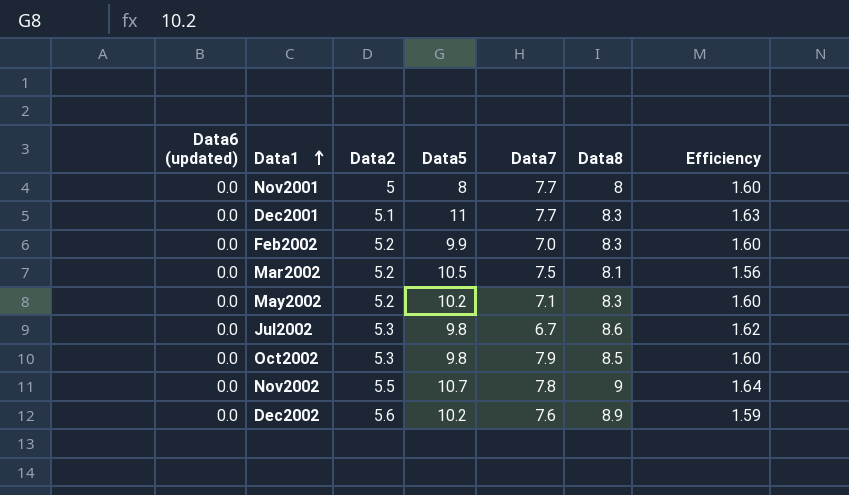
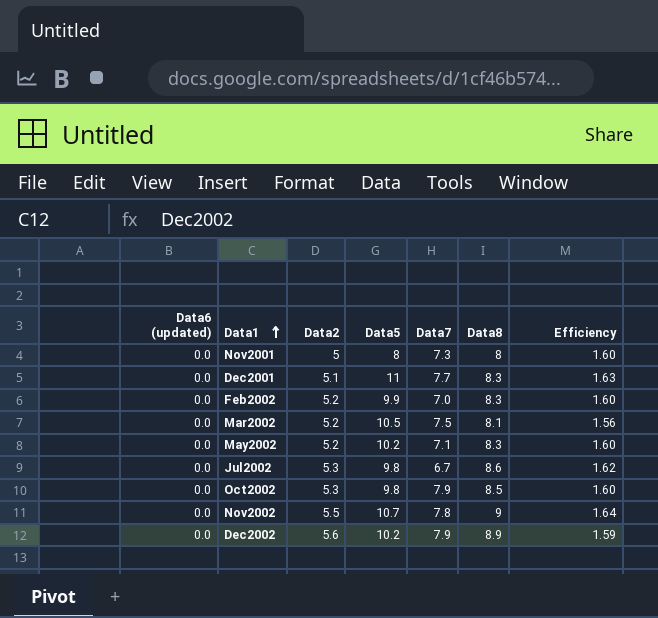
Nov2001 | Data7: 7.7 -> 7.3
Dec2002 | Data7: 7.6 -> 7.9

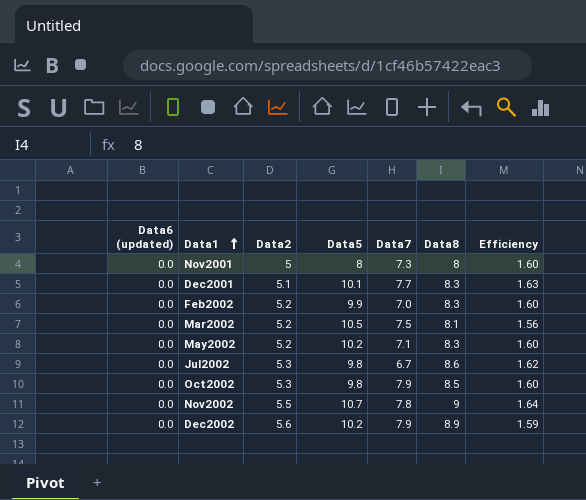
Dec2001 | Data5: 11 -> 10.1

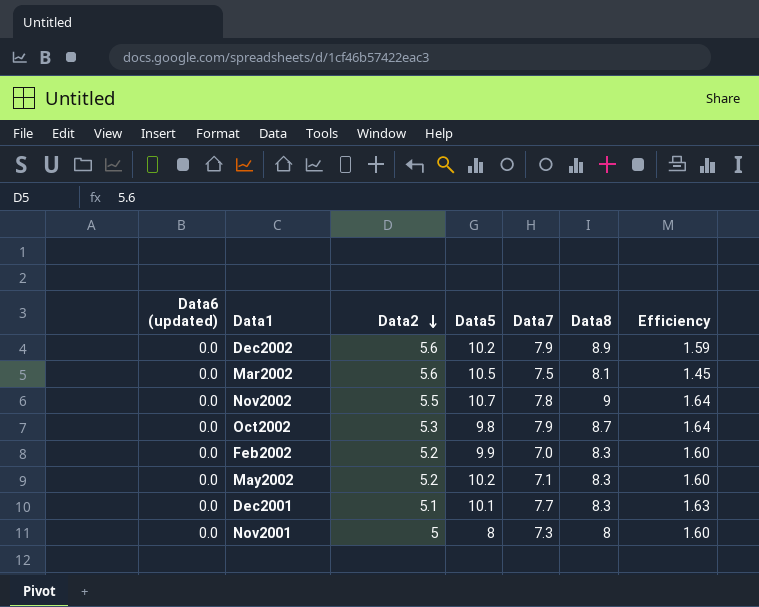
row order: Data1 ascending -> Data2 descending
row Jul2002: 0.0 | 5.3 | 9.8 | 6.7 | 8.6 | 1.62 -> none
Mar2002 | Data2: 5.2 -> 5.6
Mar2002 | Efficiency: 1.56 -> 1.45
Oct2002 | Data8: 8.5 -> 8.7
Oct2002 | Efficiency: 1.60 -> 1.64

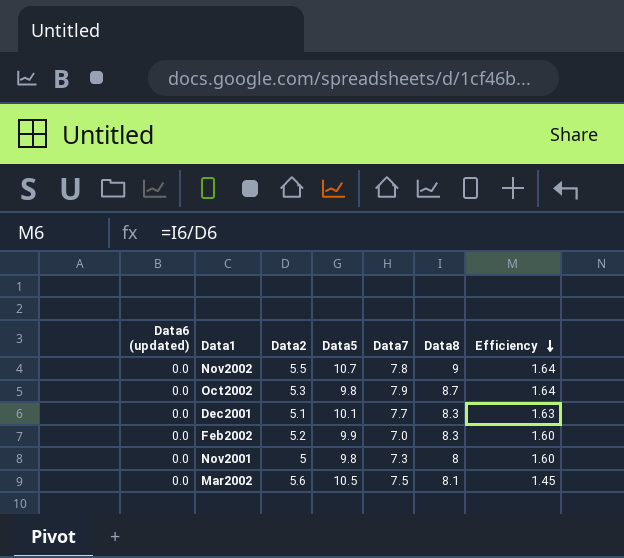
row order: Data2 descending -> Efficiency descending
row Dec2002: 0.0 | 5.6 | 10.2 | 7.9 | 8.9 | 1.59 -> none
row May2002: 0.0 | 5.2 | 10.2 | 7.1 | 8.3 | 1.60 -> none
Nov2001 | Data5: 8 -> 9.8

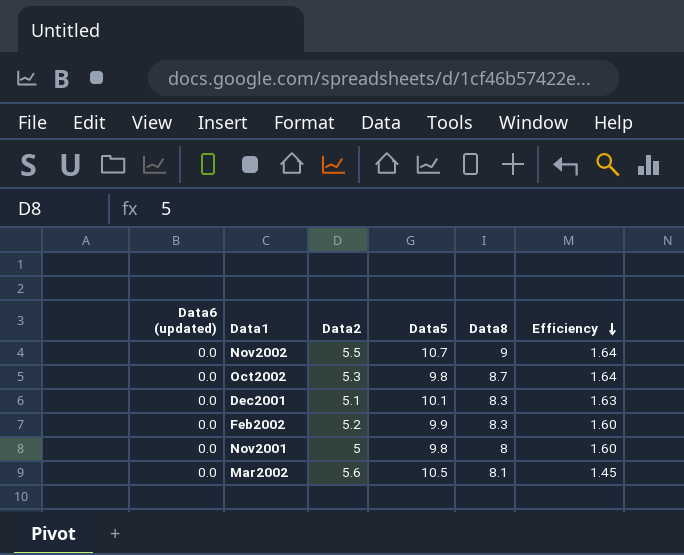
column Data7 | position: 5 -> none

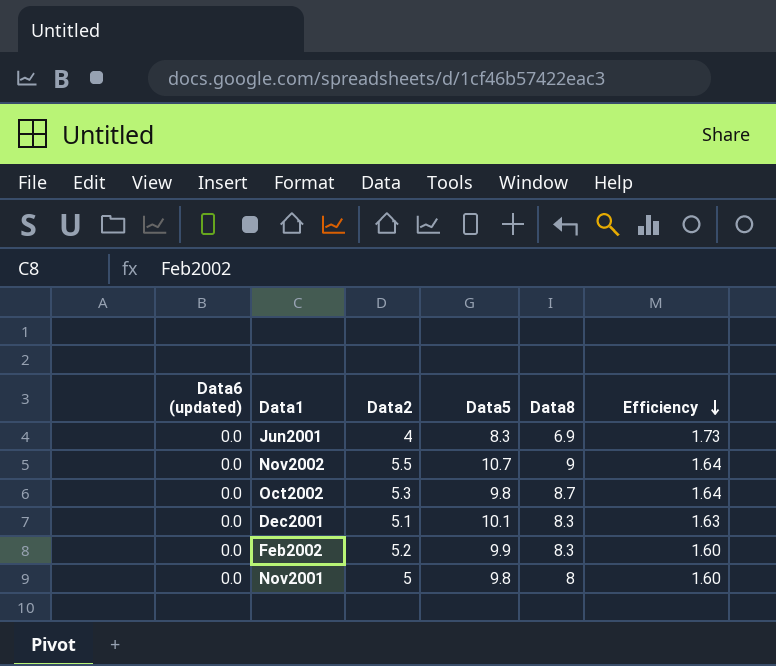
row Mar2002: 0.0 | 5.6 | 10.5 | 8.1 | 1.45 -> none
row Jun2001: none -> 0.0 | 4 | 8.3 | 6.9 | 1.73

